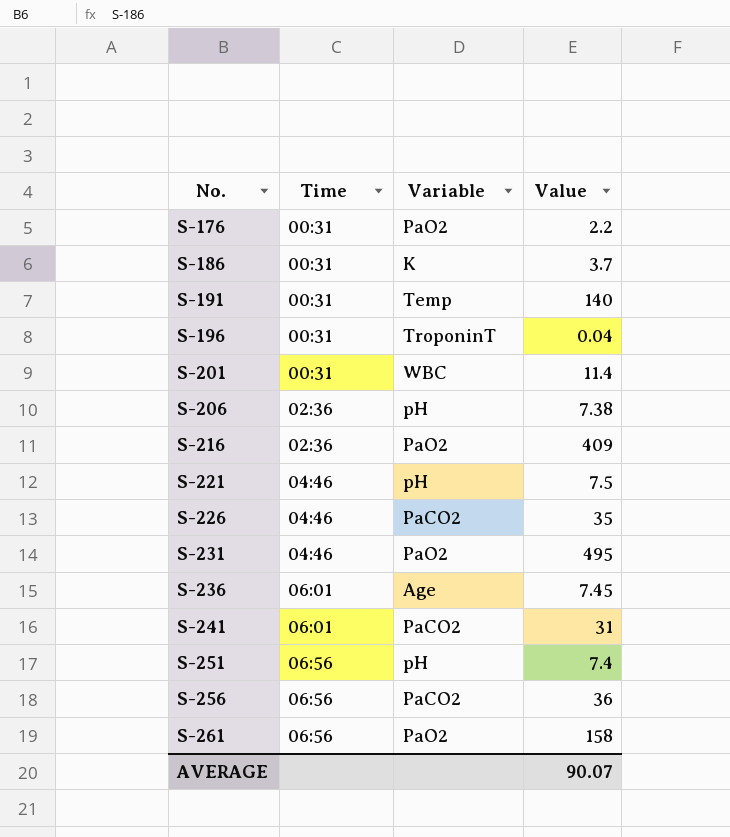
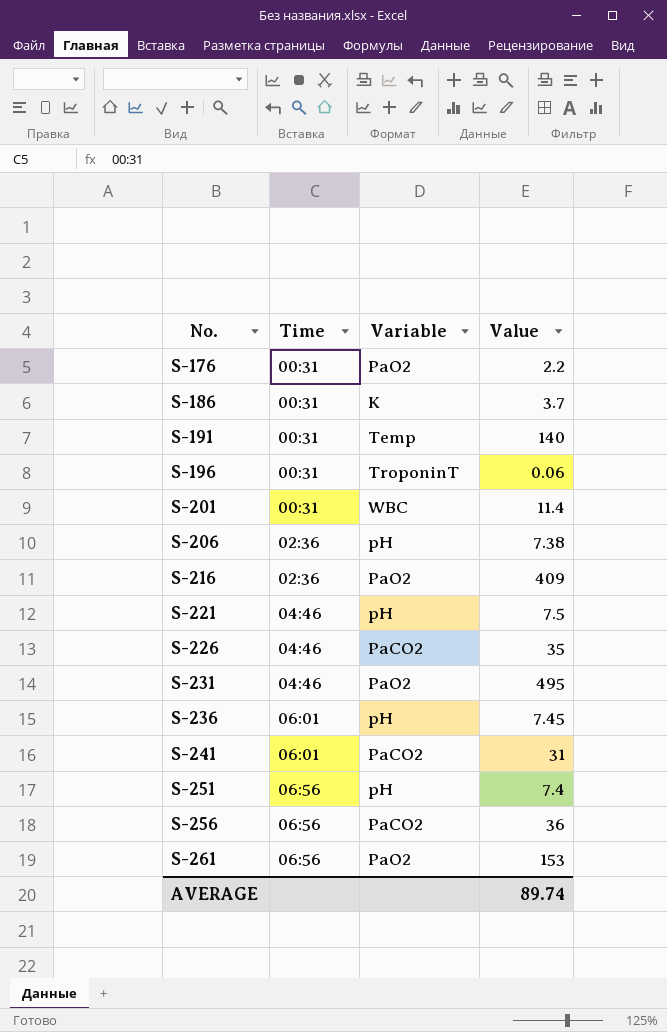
S-196 | Value: 0.04 -> 0.06
S-236 | Variable: Age -> pH
S-261 | Value: 158 -> 153
AVERAGE | Value: 90.07 -> 89.74

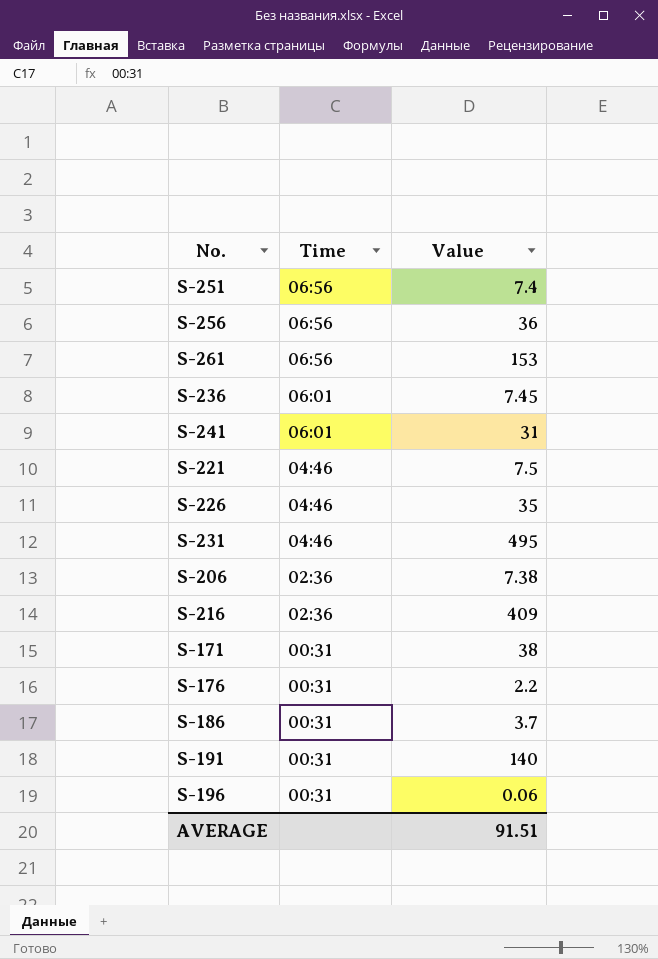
row order: No. ascending -> Time descending
column Variable | position: 3 -> none
row S-201: 00:31 | WBC | 11.4 -> none
row S-171: none -> 00:31 | 38
AVERAGE | Value: 89.74 -> 91.51

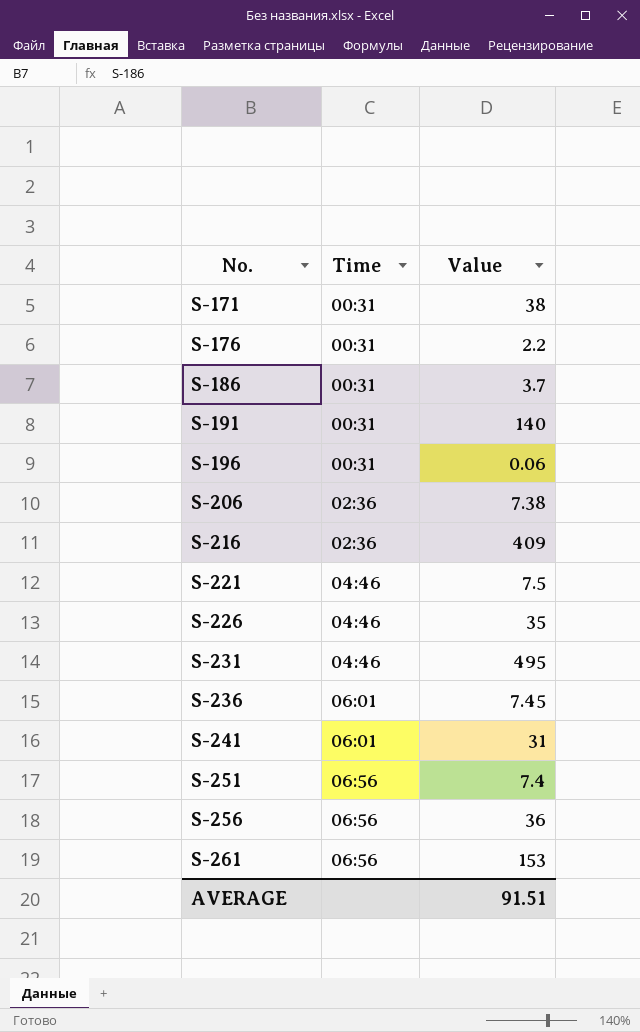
row order: Time descending -> No. ascending

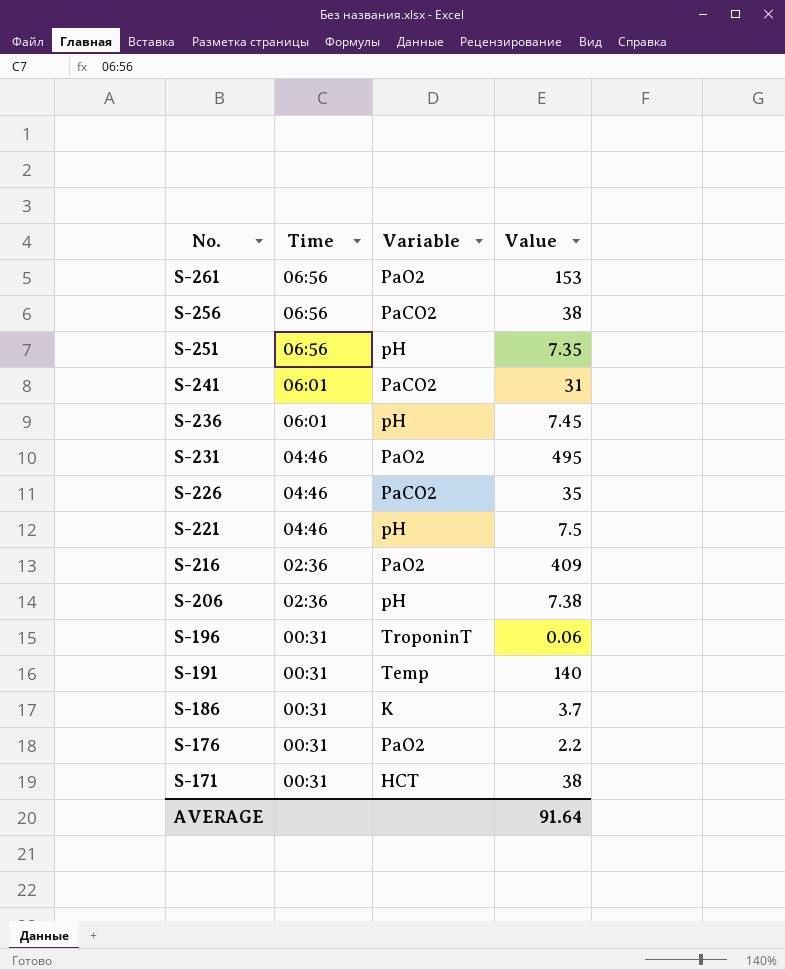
row order: No. ascending -> No. descending
column Variable | position: none -> 3
S-256 | Value: 36 -> 38
S-251 | Value: 7.4 -> 7.35
AVERAGE | Value: 91.51 -> 91.64

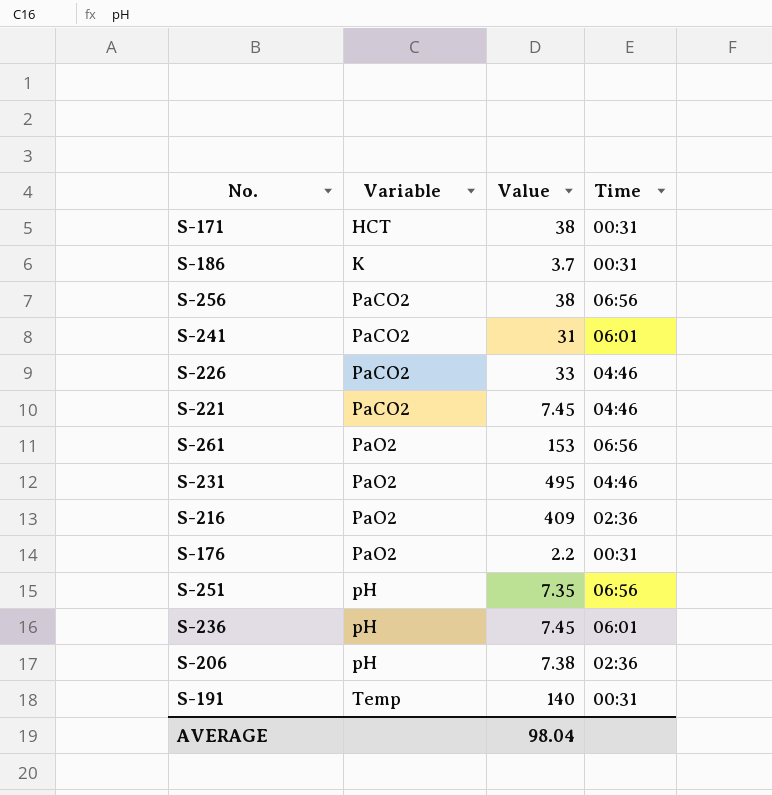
row order: No. descending -> Variable ascending
column Time | position: 2 -> 4
row S-196: 00:31 | TroponinT | 0.06 -> none
S-226 | Value: 35 -> 33
S-221 | Variable: pH -> PaCO2
S-221 | Value: 7.5 -> 7.45
AVERAGE | Value: 91.64 -> 98.04

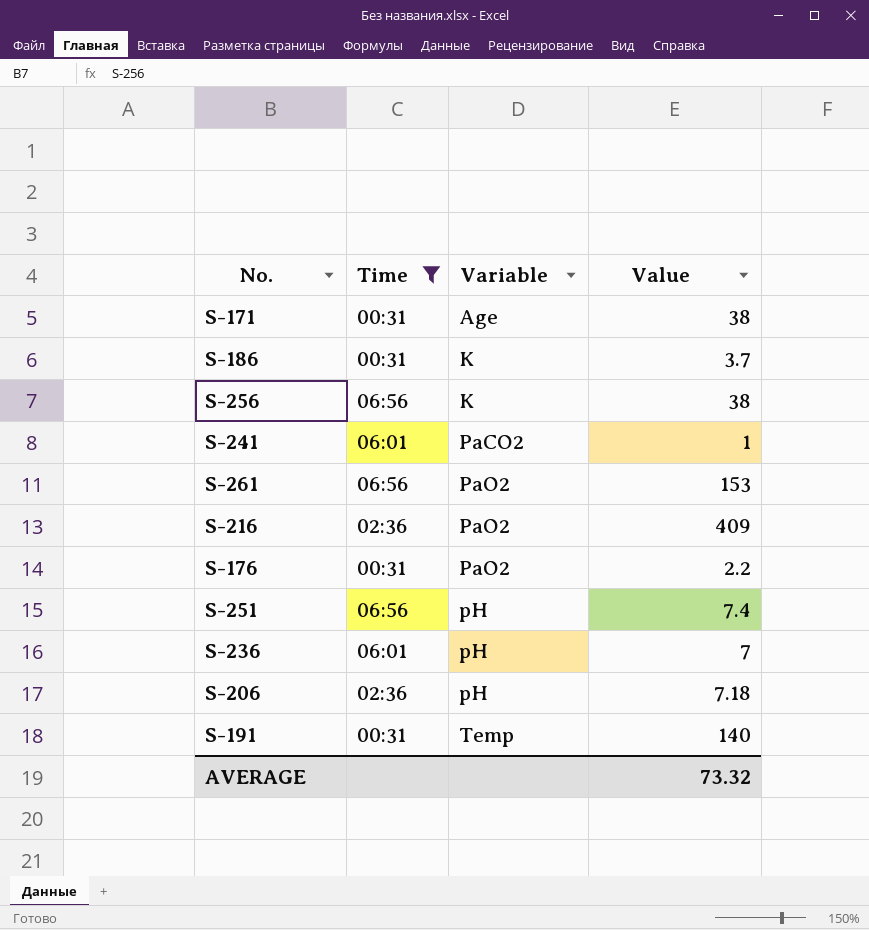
filter: none -> Time != 04:46
column Time | position: 4 -> 2
S-171 | Variable: HCT -> Age
S-256 | Variable: PaCO2 -> K
S-241 | Value: 31 -> 1
S-251 | Value: 7.35 -> 7.4
S-236 | Value: 7.45 -> 7
S-206 | Value: 7.38 -> 7.18
AVERAGE | Value: 98.04 -> 73.32

